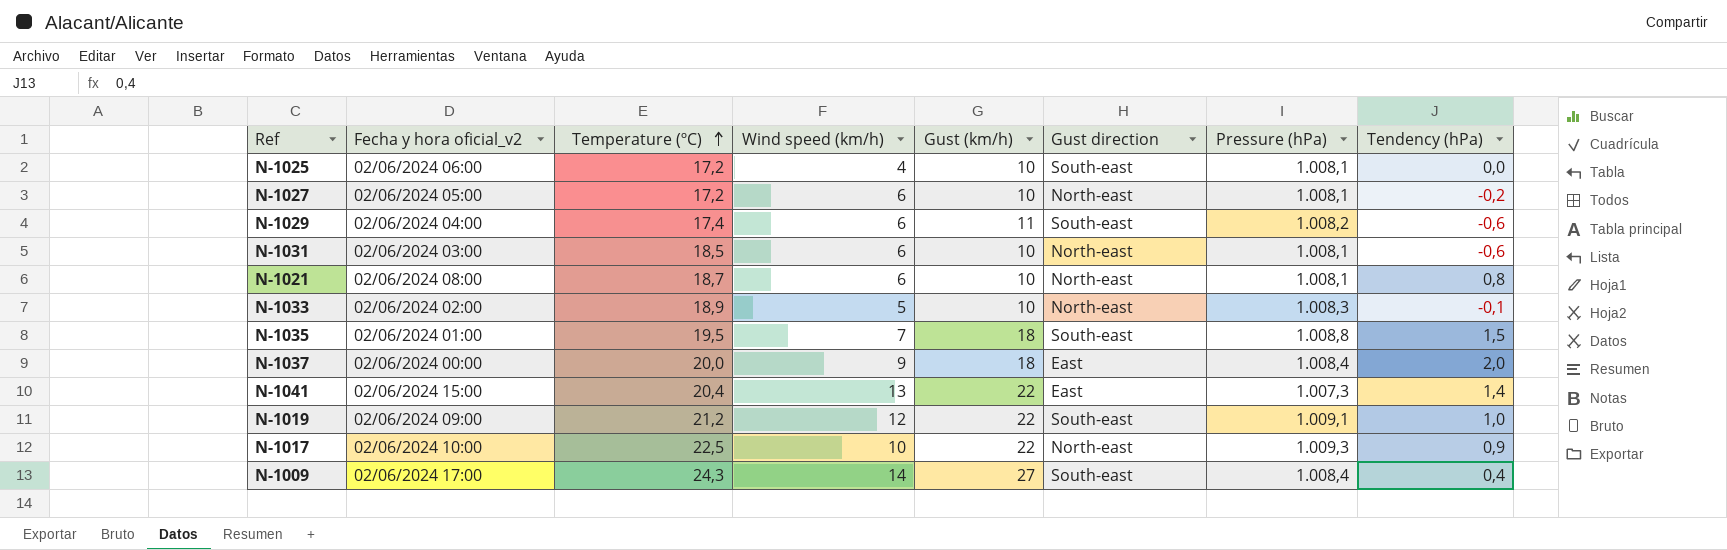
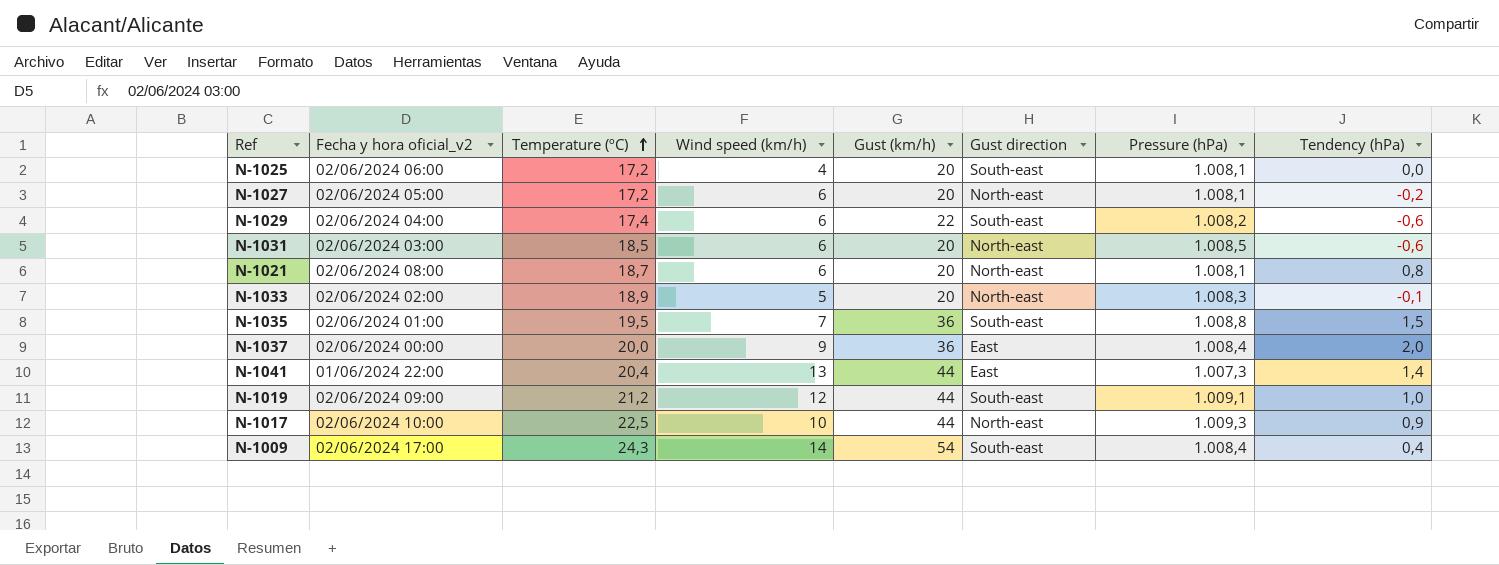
N-1025 | Gust (km/h): 10 -> 20
N-1027 | Gust (km/h): 10 -> 20
N-1029 | Gust (km/h): 11 -> 22
N-1031 | Gust (km/h): 10 -> 20
N-1031 | Pressure (hPa): 1.008,1 -> 1.008,5
N-1021 | Gust (km/h): 10 -> 20
N-1033 | Gust (km/h): 10 -> 20
N-1035 | Gust (km/h): 18 -> 36
N-1037 | Gust (km/h): 18 -> 36
N-1041 | Fecha y hora oficial_v2: 02/06/2024 15:00 -> 01/06/2024 22:00
N-1041 | Gust (km/h): 22 -> 44
N-1019 | Gust (km/h): 22 -> 44
N-1017 | Gust (km/h): 22 -> 44
N-1009 | Gust (km/h): 27 -> 54

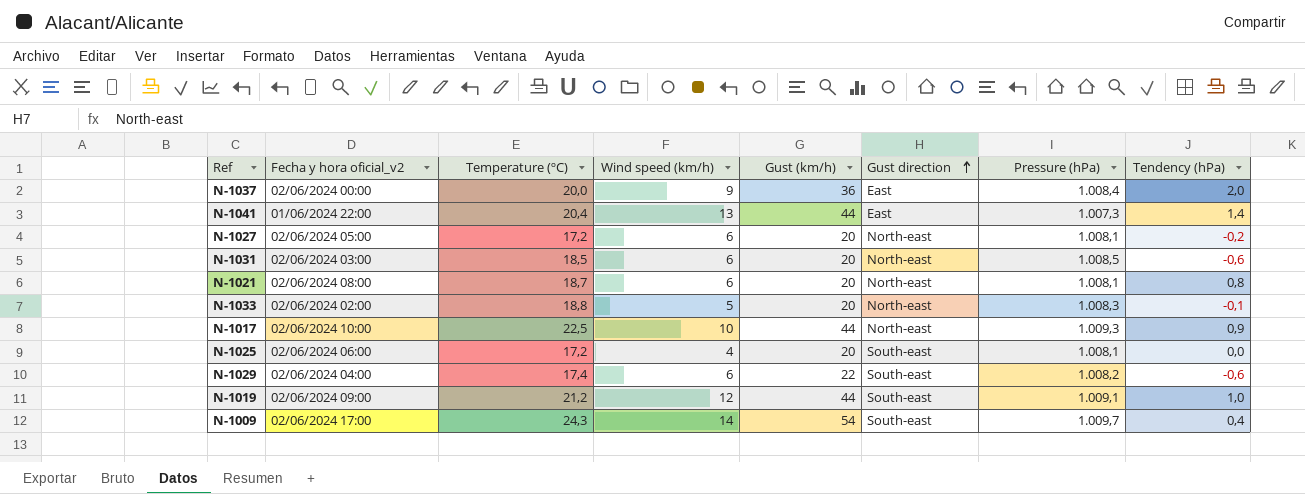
row order: Temperature (ºC) ascending -> Gust direction ascending
row N-1035: 02/06/2024 01:00 | 19,5 | 7 | 36 | South-east | 1.008,8 | 1,5 -> none
N-1033 | Temperature (ºC): 18,9 -> 18,8
N-1009 | Pressure (hPa): 1.008,4 -> 1.009,7

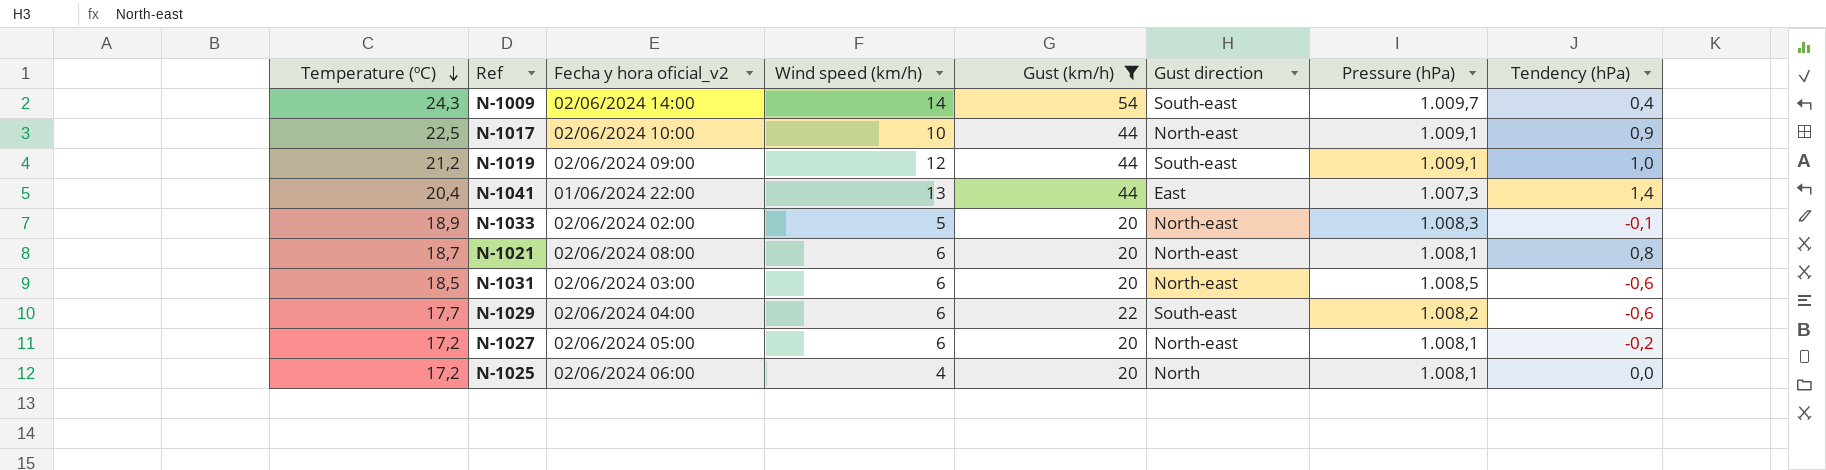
filter: none -> Gust (km/h) != 36
row order: Gust direction ascending -> Temperature (ºC) descending
column Temperature (ºC) | position: 3 -> 1
N-1009 | Fecha y hora oficial_v2: 02/06/2024 17:00 -> 02/06/2024 14:00
N-1017 | Pressure (hPa): 1.009,3 -> 1.009,1
N-1033 | Temperature (ºC): 18,8 -> 18,9
N-1029 | Temperature (ºC): 17,4 -> 17,7
N-1025 | Gust direction: South-east -> North

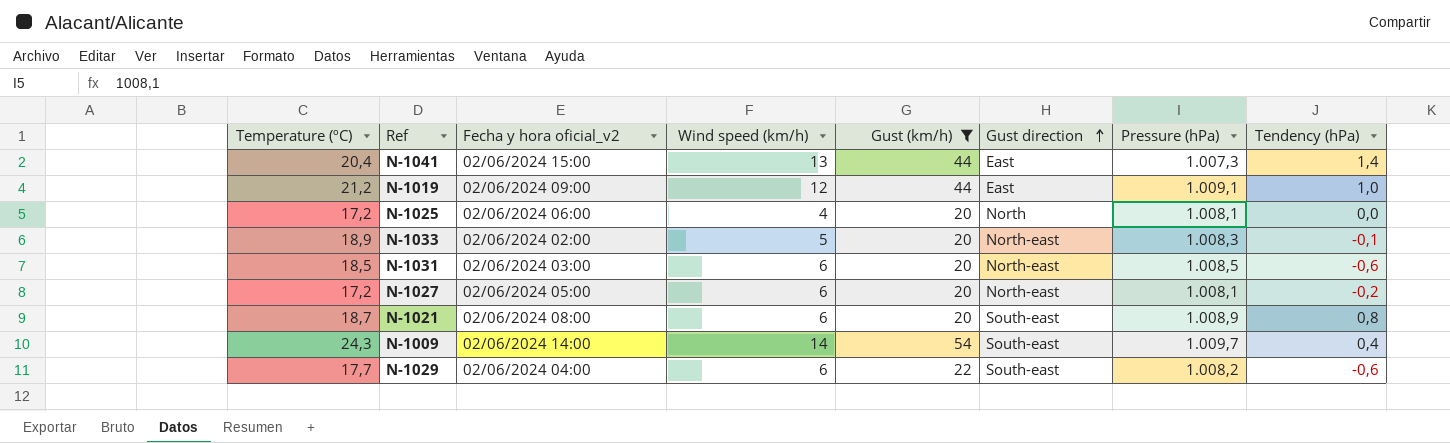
row order: Temperature (ºC) descending -> Gust direction ascending
row N-1017: 22,5 | 02/06/2024 10:00 | 10 | 44 | North-east | 1.009,1 | 0,9 -> none
N-1041 | Fecha y hora oficial_v2: 01/06/2024 22:00 -> 02/06/2024 15:00
N-1019 | Gust direction: South-east -> East
N-1021 | Gust direction: North-east -> South-east
N-1021 | Pressure (hPa): 1.008,1 -> 1.008,9

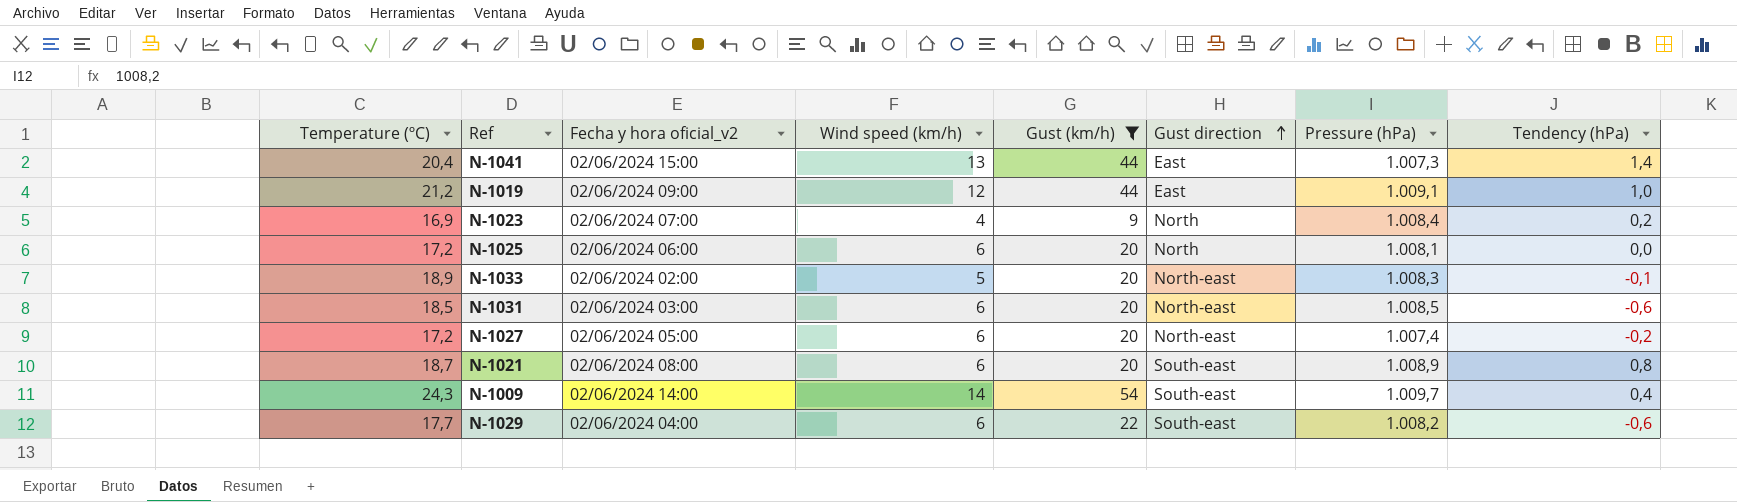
row N-1023: none -> 16,9 | 02/06/2024 07:00 | 4 | 9 | North | 1.008,4 | 0,2
N-1025 | Wind speed (km/h): 4 -> 6
N-1027 | Pressure (hPa): 1.008,1 -> 1.007,4

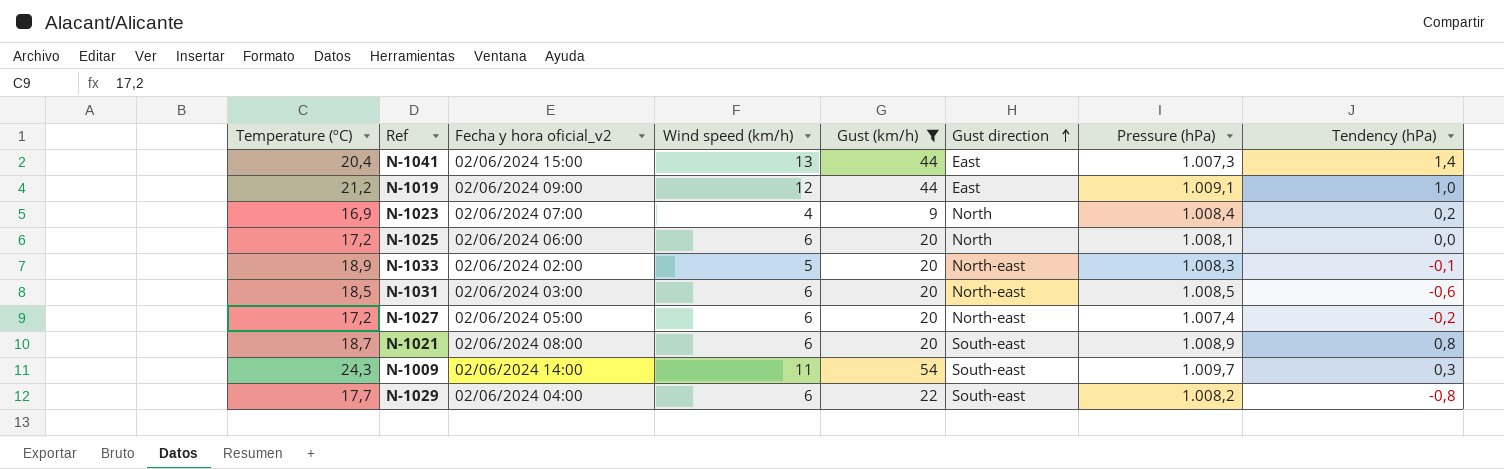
N-1009 | Wind speed (km/h): 14 -> 11
N-1009 | Tendency (hPa): 0,4 -> 0,3
N-1029 | Tendency (hPa): -0,6 -> -0,8

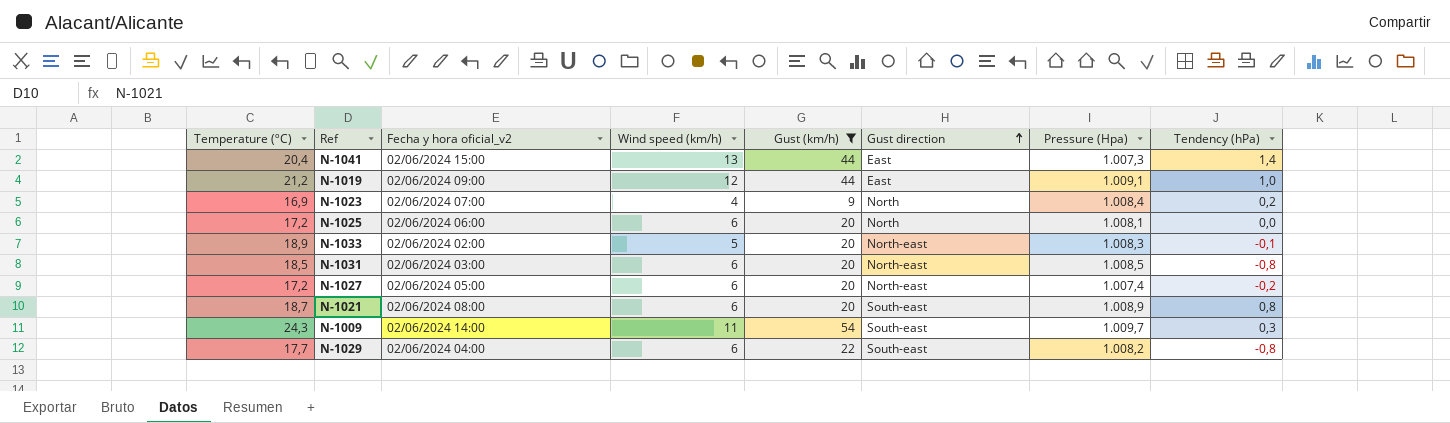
column name: Pressure (hPa) -> Pressure (Hpa)
N-1031 | Tendency (hPa): -0,6 -> -0,8

